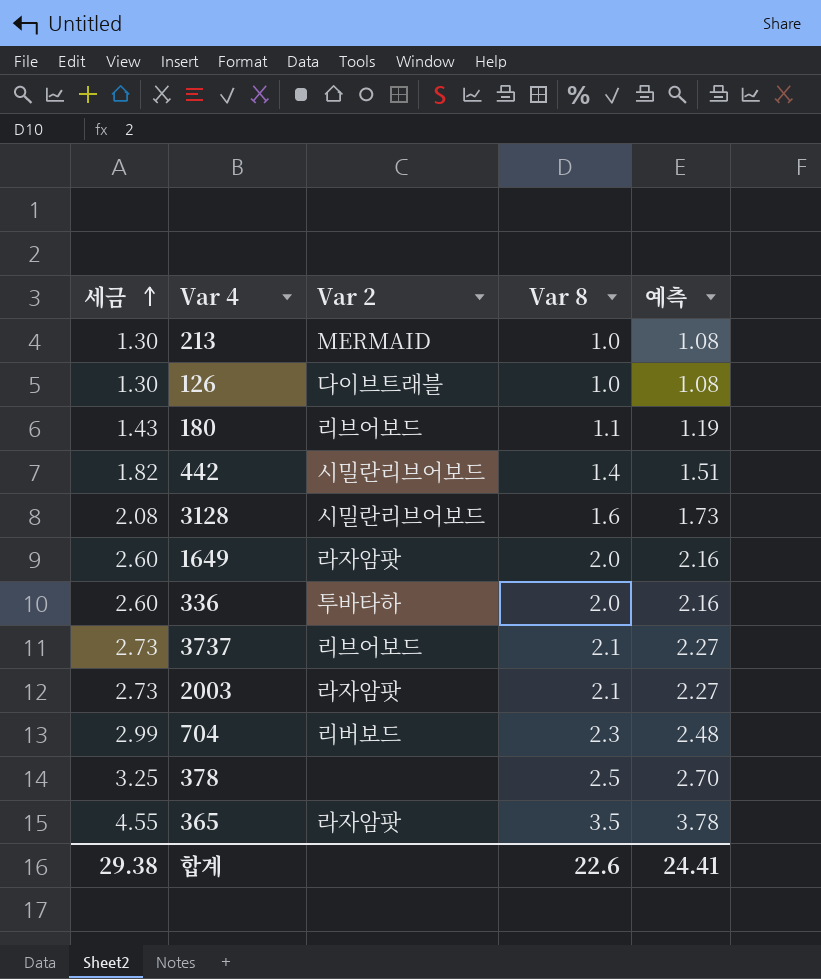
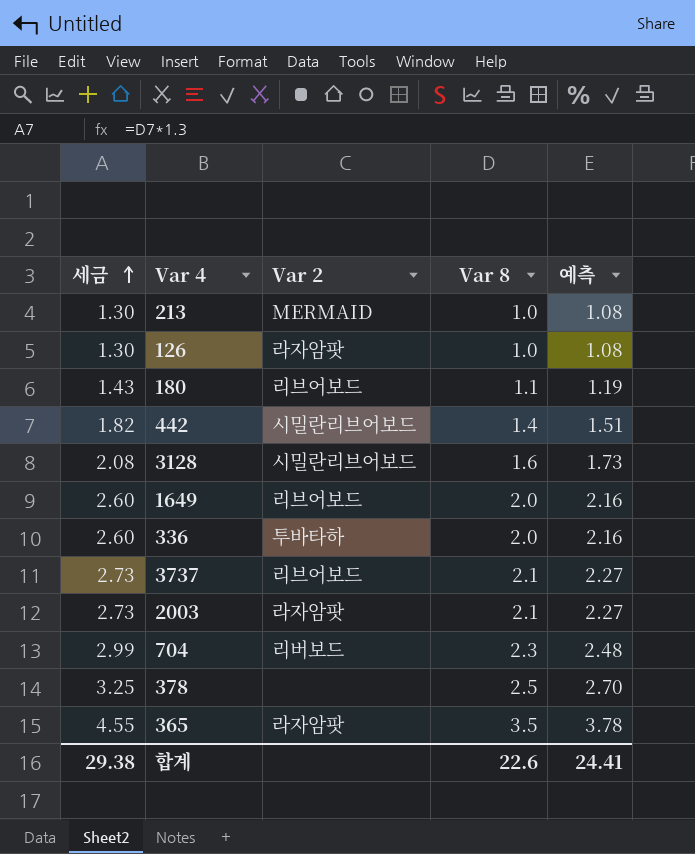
126 | Var 2: 다이브트래블 -> 라자암팟
1649 | Var 2: 라자암팟 -> 리브어보드

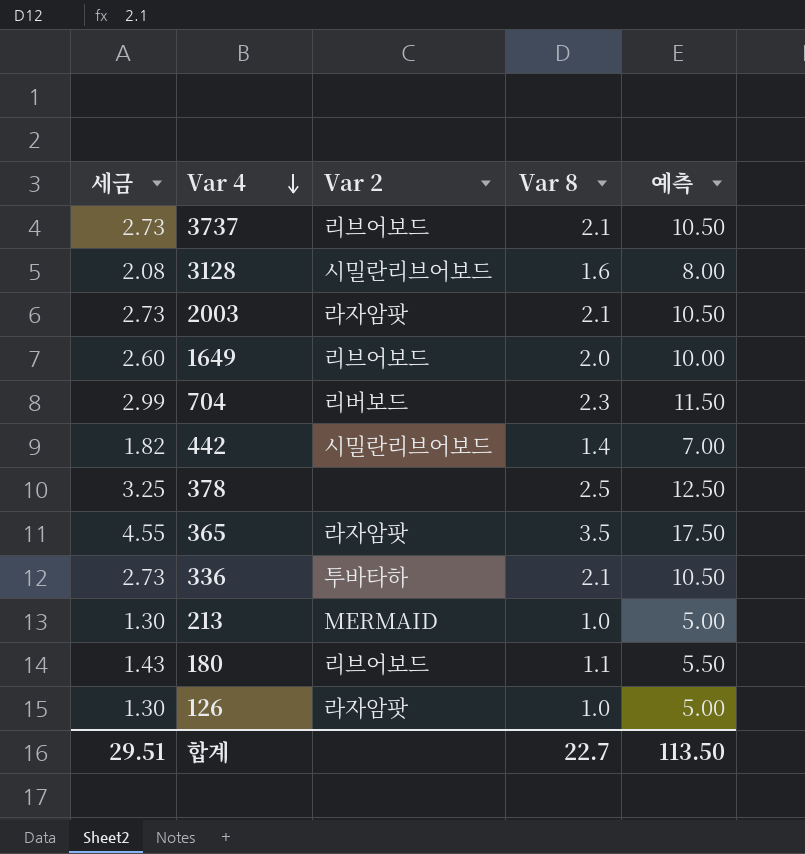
row order: 세금 ascending -> Var 4 descending
column 예측 | formula: [Var 8] * 1.08 -> [Var 8] * 5
336 | 세금: 2.60 -> 2.73
336 | Var 8: 2.0 -> 2.1
합계 | 세금: 29.38 -> 29.51
합계 | Var 8: 22.6 -> 22.7
합계 | 예측: 24.41 -> 113.50

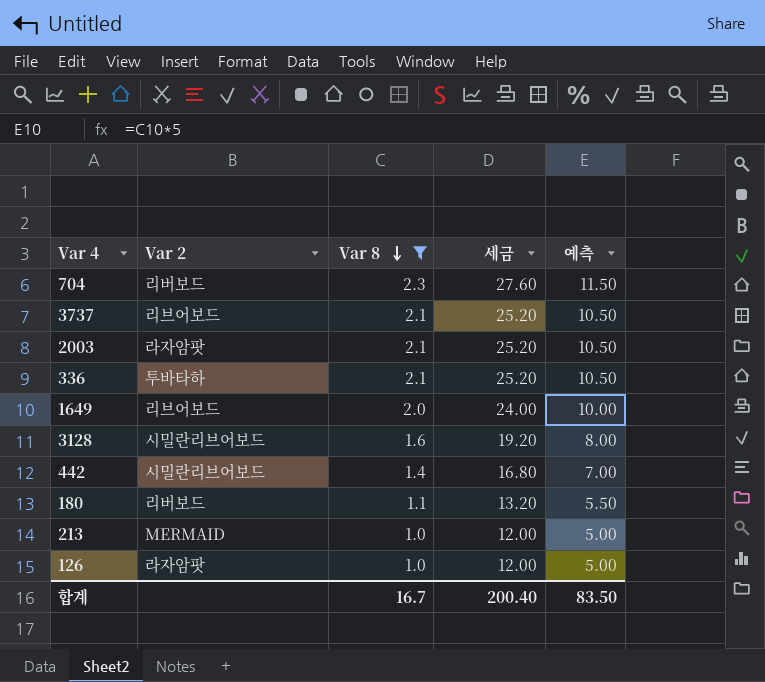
filter: none -> Var 8 <= 2.3
row order: Var 4 descending -> Var 8 descending
column 세금 | formula: [Var 8] * 1.3 -> [Var 8] * 12
column 세금 | position: 1 -> 4
180 | Var 2: 리브어보드 -> 리버보드
합계 | Var 8: 22.7 -> 16.7
합계 | 세금: 29.51 -> 200.40
합계 | 예측: 113.50 -> 83.50

